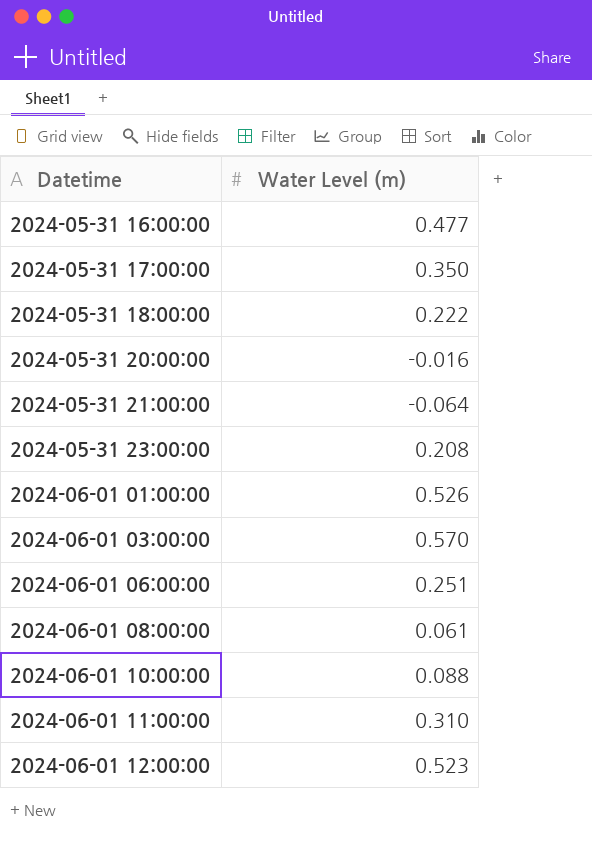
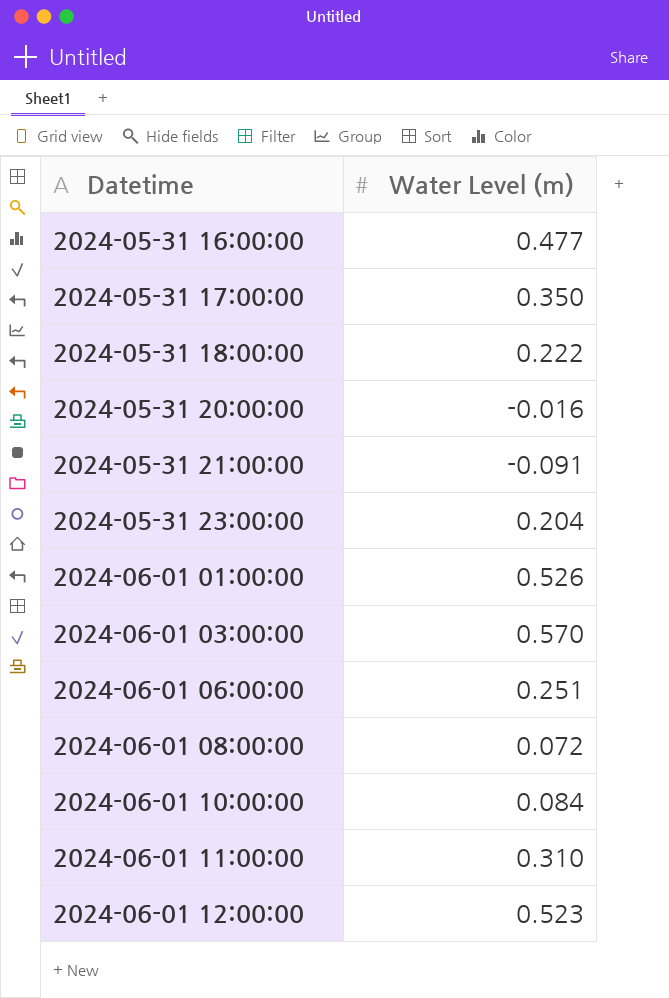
2024-05-31 21:00:00 | Water Level (m): -0.064 -> -0.091
2024-05-31 23:00:00 | Water Level (m): 0.208 -> 0.204
2024-06-01 08:00:00 | Water Level (m): 0.061 -> 0.072
2024-06-01 10:00:00 | Water Level (m): 0.088 -> 0.084

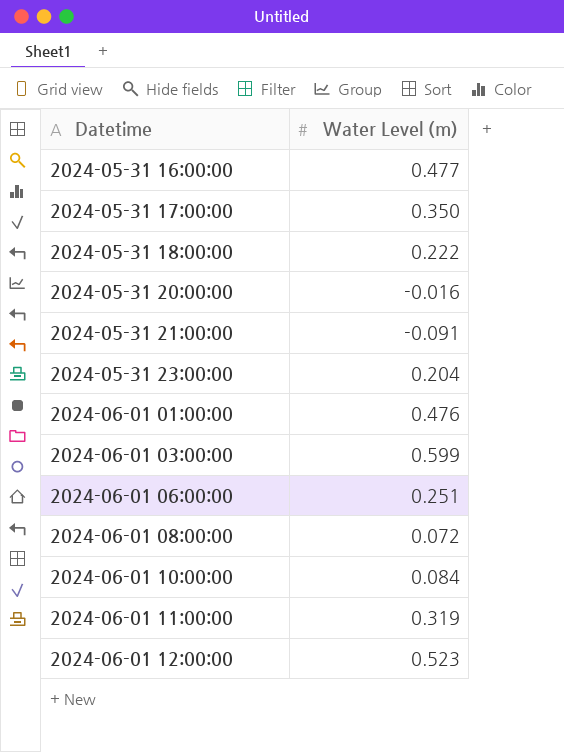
2024-06-01 01:00:00 | Water Level (m): 0.526 -> 0.476
2024-06-01 03:00:00 | Water Level (m): 0.570 -> 0.599
2024-06-01 11:00:00 | Water Level (m): 0.310 -> 0.319

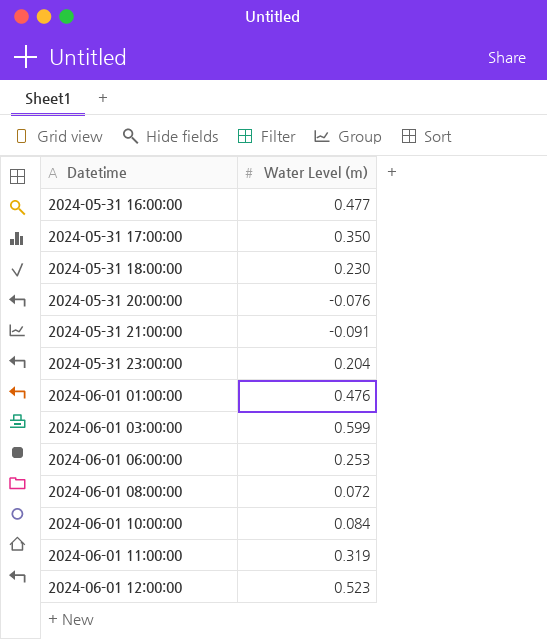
2024-05-31 18:00:00 | Water Level (m): 0.222 -> 0.230
2024-05-31 20:00:00 | Water Level (m): -0.016 -> -0.076
2024-06-01 06:00:00 | Water Level (m): 0.251 -> 0.253

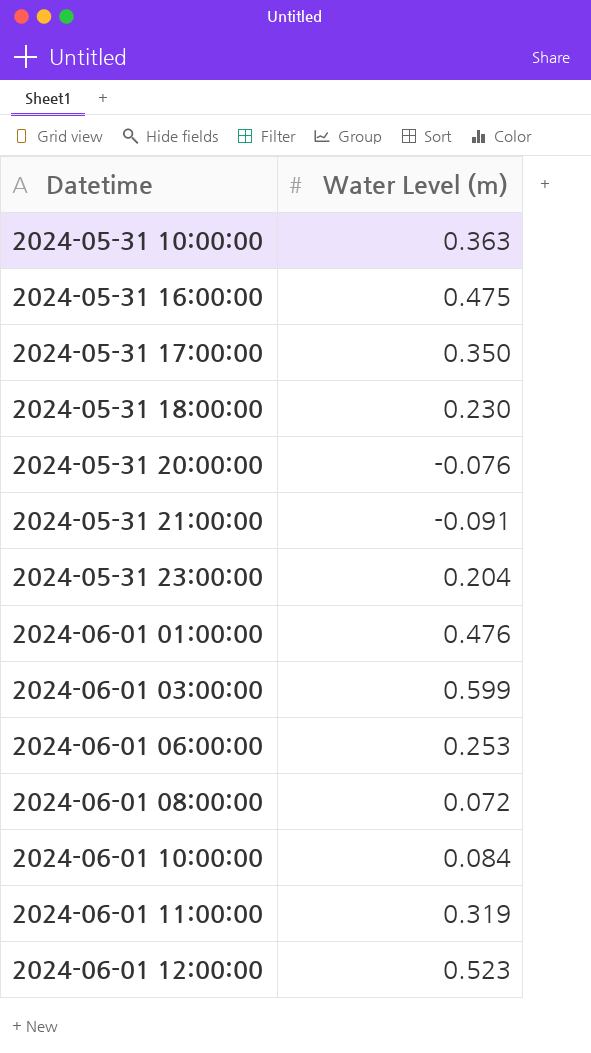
row 2024-05-31 10:00:00: none -> 0.363
2024-05-31 16:00:00 | Water Level (m): 0.477 -> 0.475

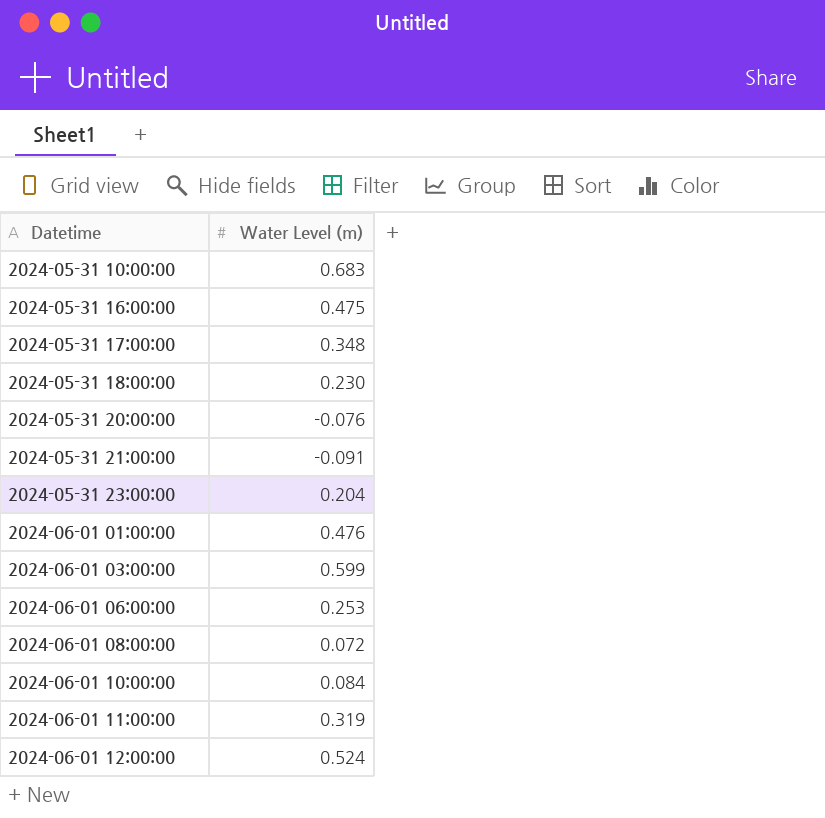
2024-05-31 10:00:00 | Water Level (m): 0.363 -> 0.683
2024-05-31 17:00:00 | Water Level (m): 0.350 -> 0.348
2024-06-01 12:00:00 | Water Level (m): 0.523 -> 0.524

